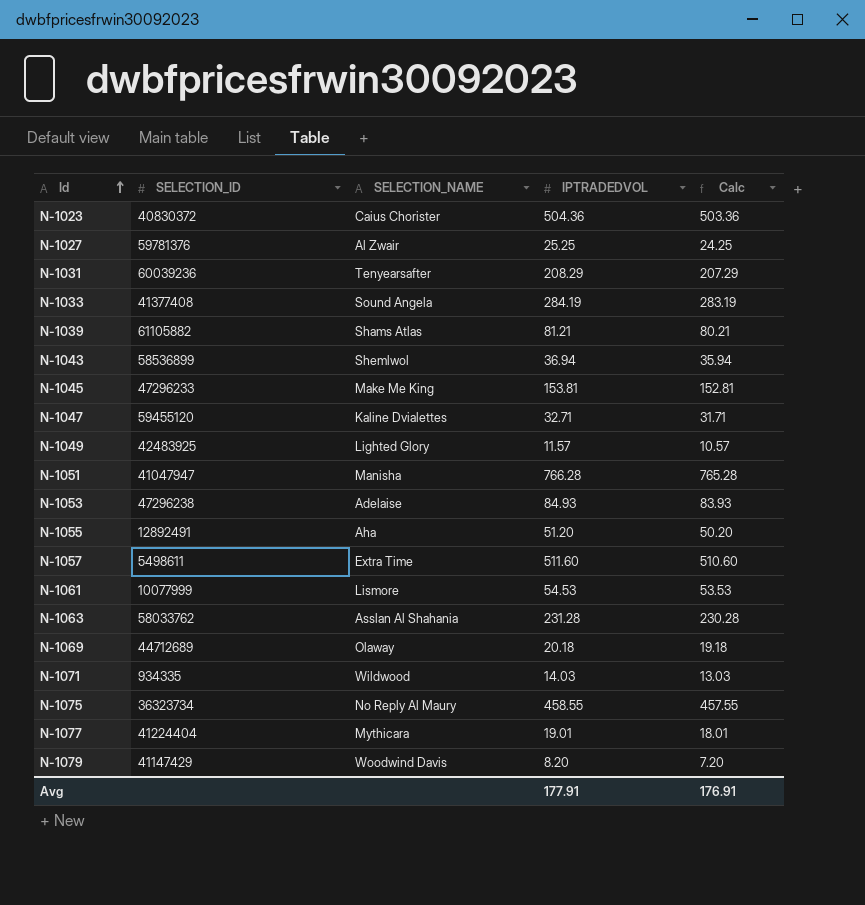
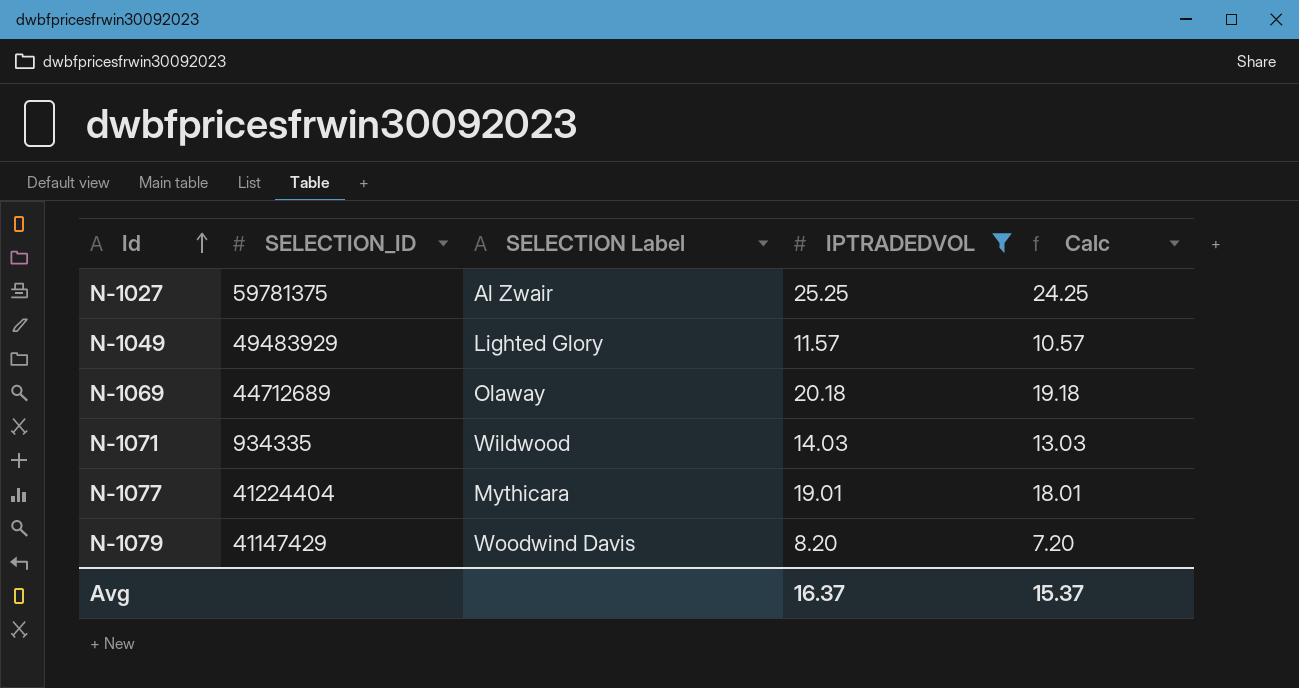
filter: none -> IPTRADEDVOL <= 25.25
column name: SELECTION_NAME -> SELECTION Label
N-1027 | SELECTION_ID: 59781376 -> 59781375
N-1049 | SELECTION_ID: 42483925 -> 49483929
Avg | IPTRADEDVOL: 177.91 -> 16.37
Avg | Calc: 176.91 -> 15.37

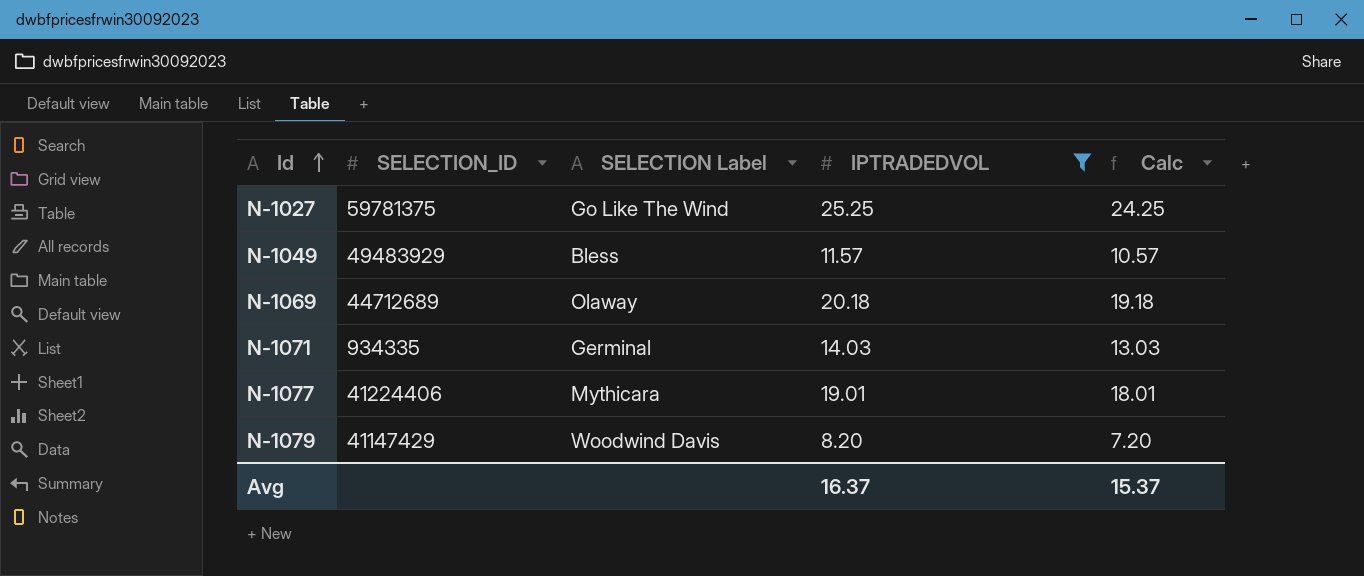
N-1027 | SELECTION Label: Al Zwair -> Go Like The Wind
N-1049 | SELECTION Label: Lighted Glory -> Bless
N-1071 | SELECTION Label: Wildwood -> Germinal
N-1077 | SELECTION_ID: 41224404 -> 41224406

